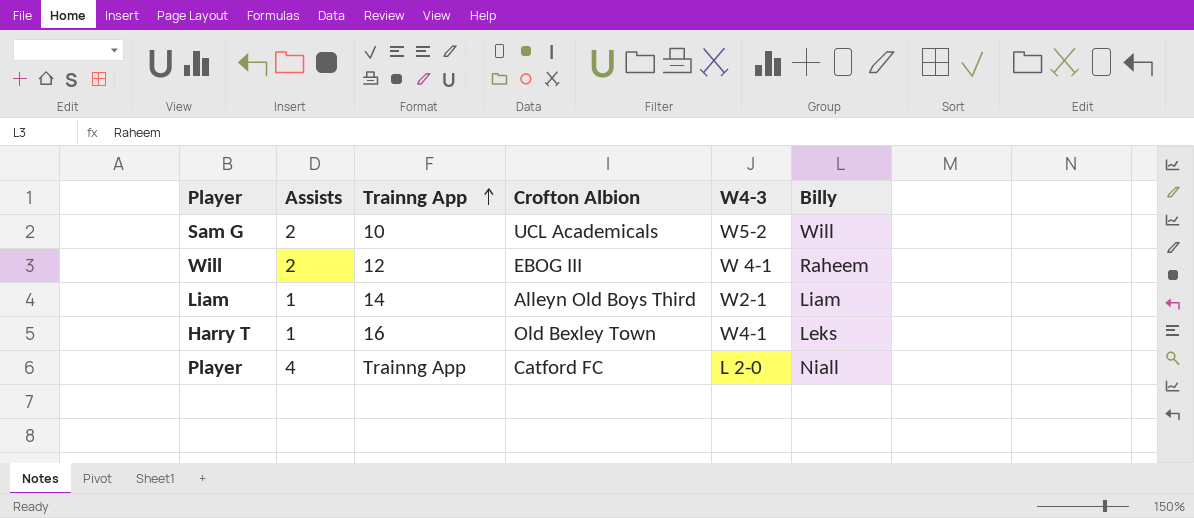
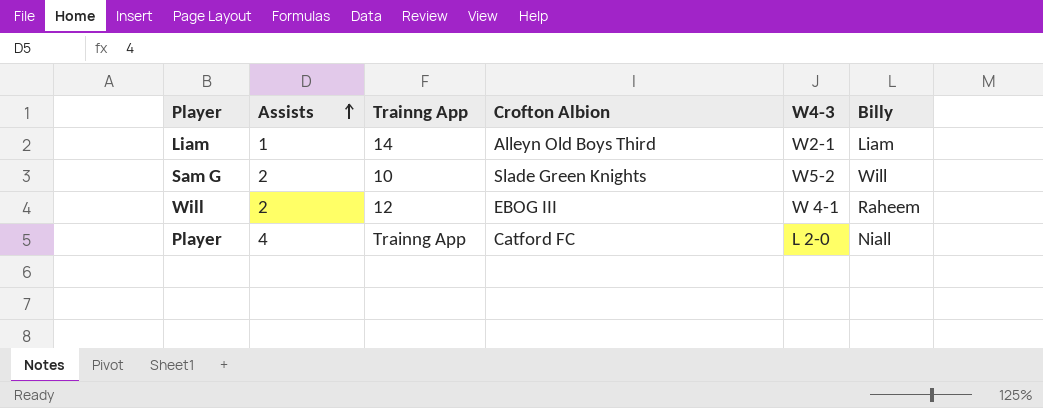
row order: Trainng App ascending -> Assists ascending
row Harry T: 1 | 16 | Old Bexley Town | W4-1 | Leks -> none
Sam G | Crofton Albion: UCL Academicals -> Slade Green Knights

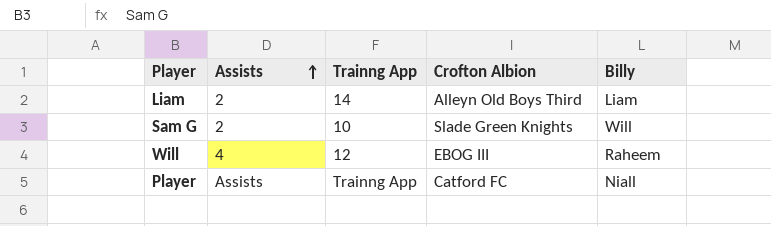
column W4-3 | position: 5 -> none
Liam | Assists: 1 -> 2
Will | Assists: 2 -> 4
Player | Assists: 4 -> Assists

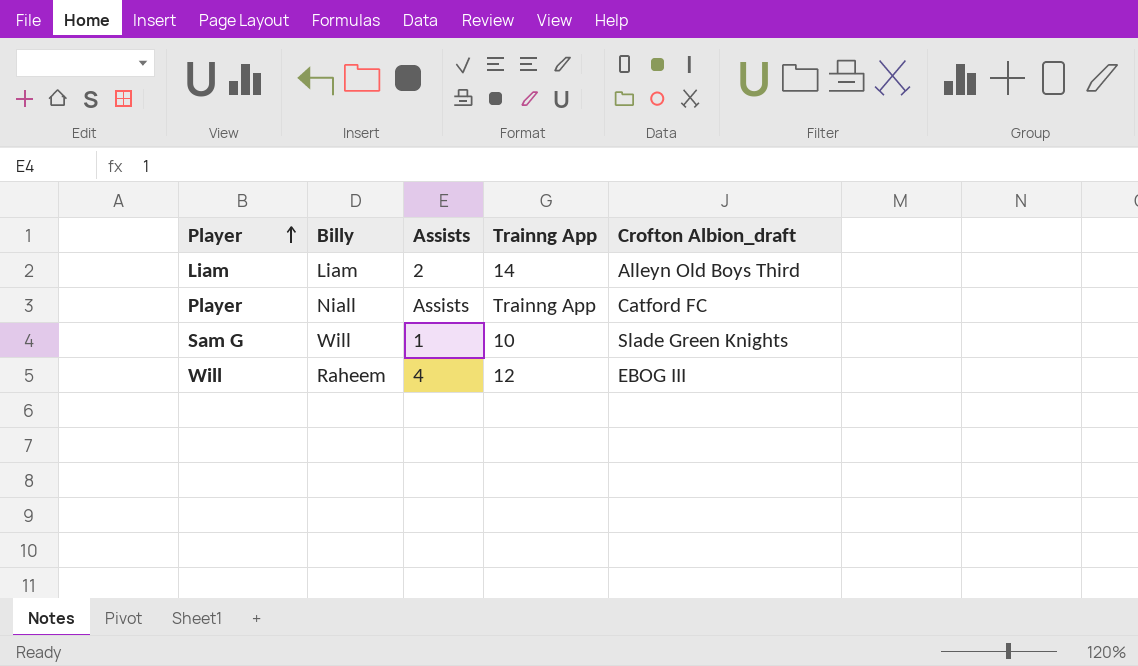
row order: Assists ascending -> Player ascending
column Billy | position: 5 -> 2
column name: Crofton Albion -> Crofton Albion_draft
Sam G | Assists: 2 -> 1

